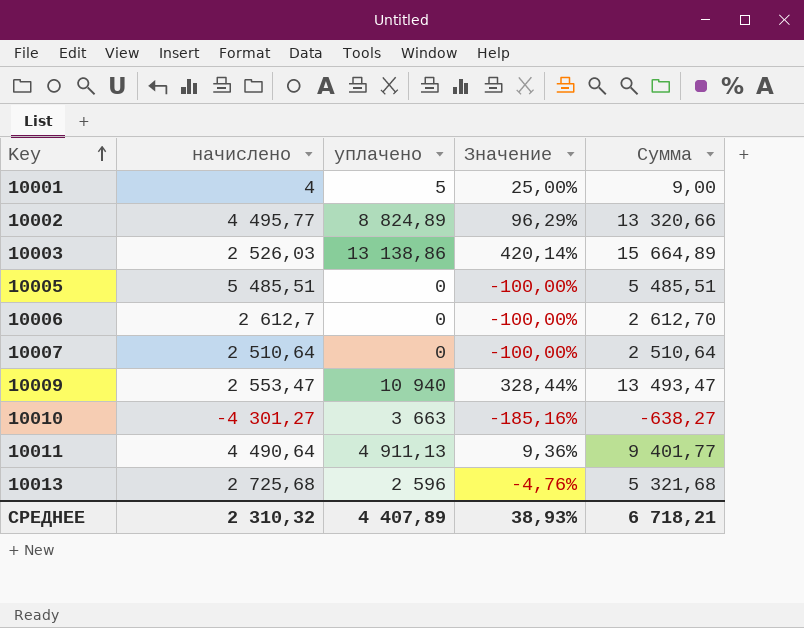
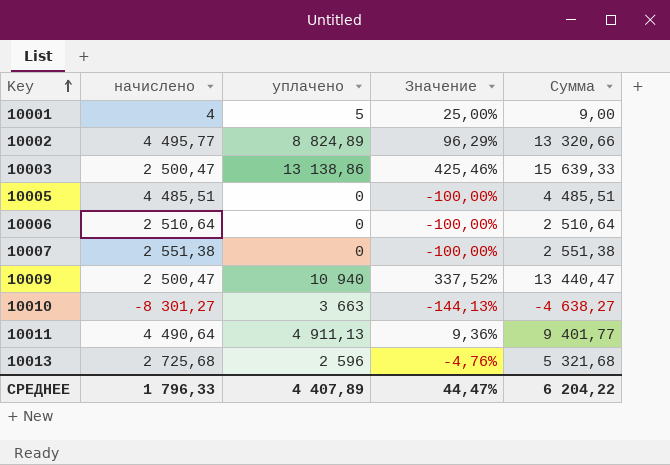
10003 | начислено: 2 526,03 -> 2 500,47
10003 | Значение: 420,14% -> 425,46%
10003 | Сумма: 15 664,89 -> 15 639,33
10005 | начислено: 5 485,51 -> 4 485,51
10005 | Сумма: 5 485,51 -> 4 485,51
10006 | начислено: 2 612,7 -> 2 510,64
10006 | Сумма: 2 612,70 -> 2 510,64
10007 | начислено: 2 510,64 -> 2 551,38
10007 | Сумма: 2 510,64 -> 2 551,38
10009 | начислено: 2 553,47 -> 2 500,47
10009 | Значение: 328,44% -> 337,52%
10009 | Сумма: 13 493,47 -> 13 440,47
10010 | начислено: -4 301,27 -> -8 301,27
10010 | Значение: -185,16% -> -144,13%
10010 | Сумма: -638,27 -> -4 638,27
СРЕДНЕЕ | начислено: 2 310,32 -> 1 796,33
СРЕДНЕЕ | Значение: 38,93% -> 44,47%
СРЕДНЕЕ | Сумма: 6 718,21 -> 6 204,22

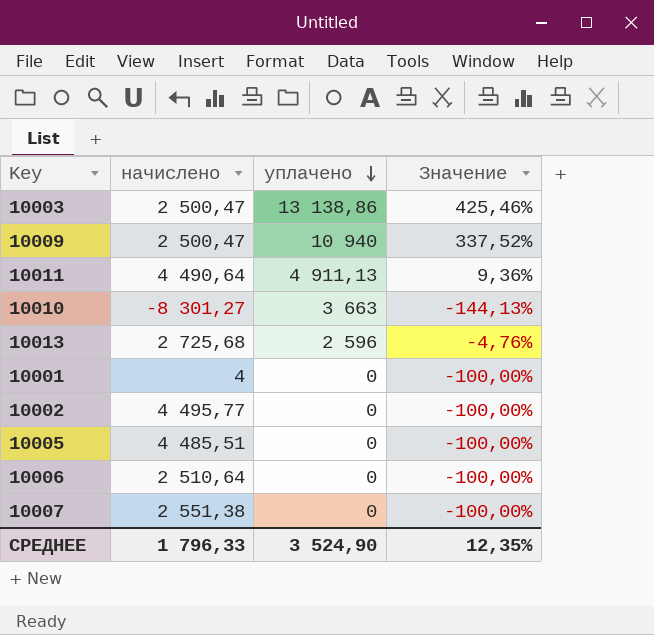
row order: Key ascending -> уплачено descending
column Сумма | formula: [начислено] + [уплачено] -> none
10001 | уплачено: 5 -> 0
10001 | Значение: 25,00% -> -100,00%
10002 | уплачено: 8 824,89 -> 0
10002 | Значение: 96,29% -> -100,00%
СРЕДНЕЕ | уплачено: 4 407,89 -> 3 524,90
СРЕДНЕЕ | Значение: 44,47% -> 12,35%

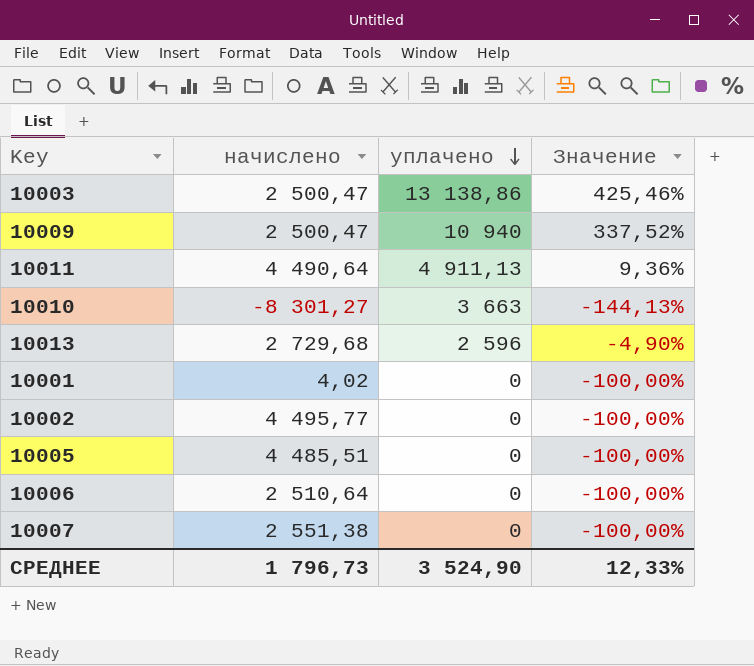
10013 | начислено: 2 725,68 -> 2 729,68
10013 | Значение: -4,76% -> -4,90%
10001 | начислено: 4 -> 4,02
СРЕДНЕЕ | начислено: 1 796,33 -> 1 796,73
СРЕДНЕЕ | Значение: 12,35% -> 12,33%

